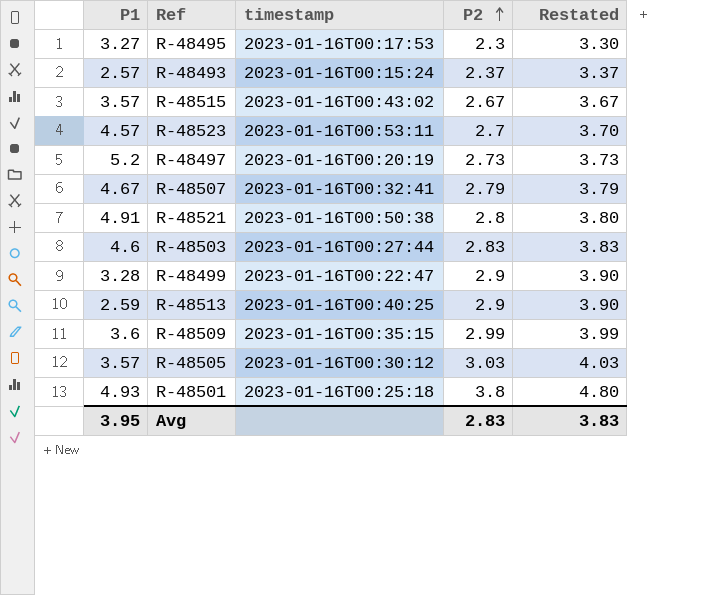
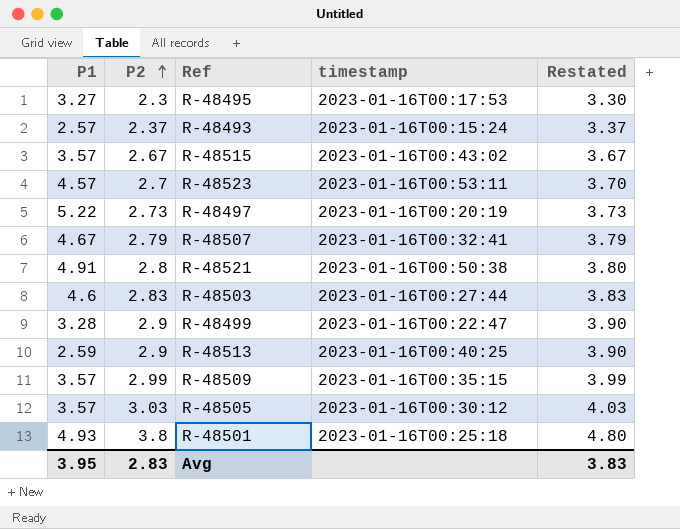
column P2 | position: 4 -> 2
R-48497 | P1: 5.2 -> 5.22
R-48509 | P1: 3.6 -> 3.57

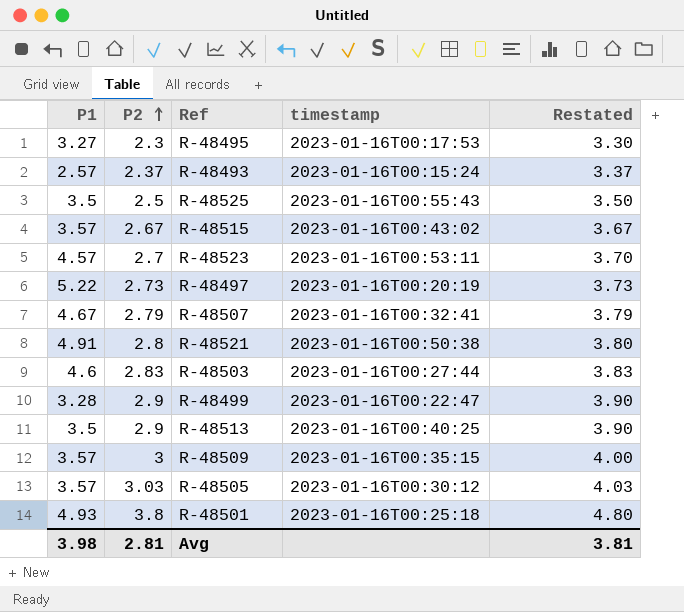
row R-48525: none -> 3.5 | 2.5 | 2023-01-16T00:55:43 | 3.50
R-48513 | P1: 2.59 -> 3.5
R-48509 | P2: 2.99 -> 3
R-48509 | Restated: 3.99 -> 4.00
Avg | P1: 3.95 -> 3.98
Avg | P2: 2.83 -> 2.81
Avg | Restated: 3.83 -> 3.81

